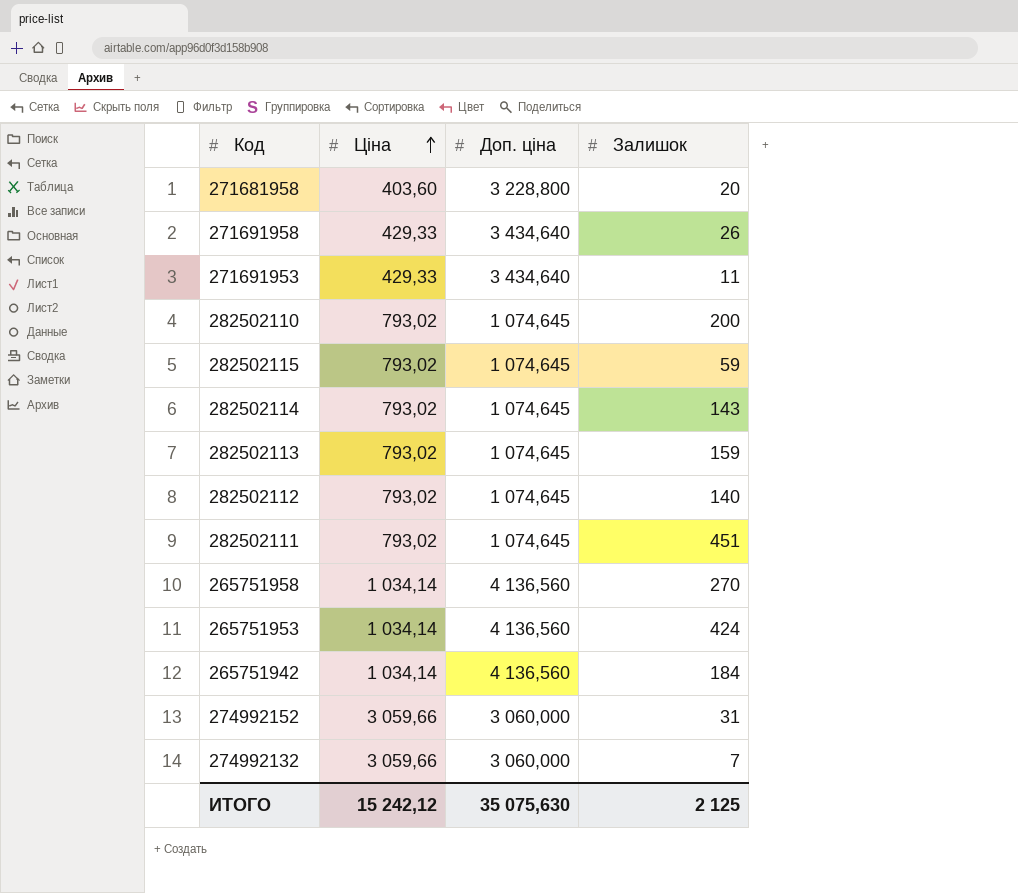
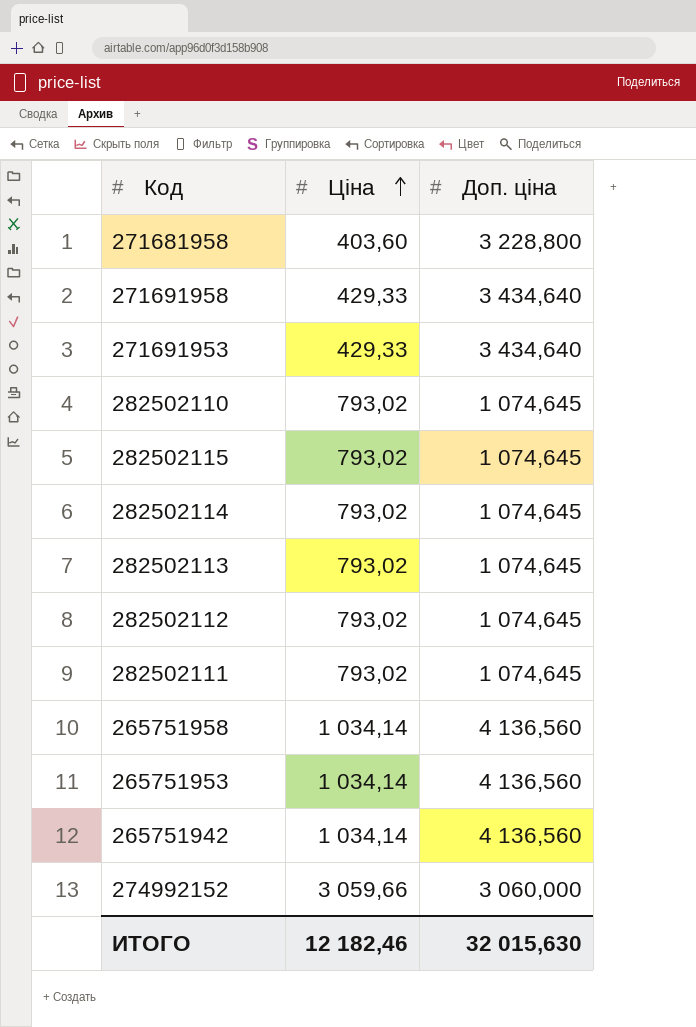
column Залишок | position: 4 -> none
row 274992132: 3 059,66 | 3 060,000 | 7 -> none
ИТОГО | Ціна: 15 242,12 -> 12 182,46
ИТОГО | Доп. ціна: 35 075,630 -> 32 015,630

